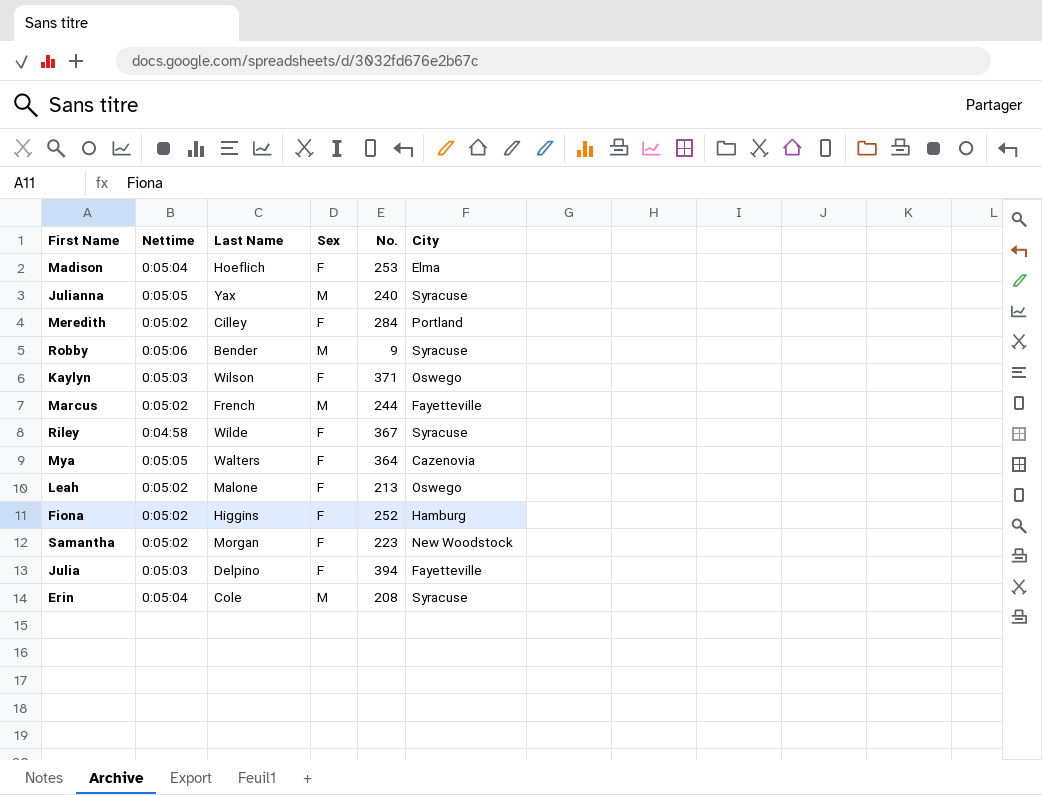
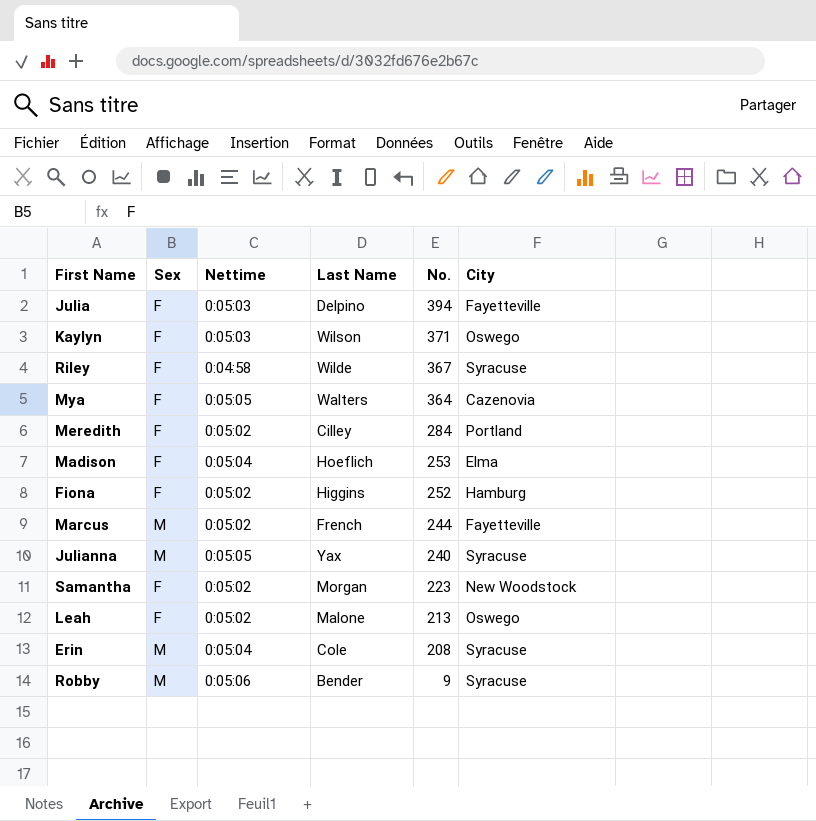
row order: none -> No. descending
column Sex | position: 4 -> 2

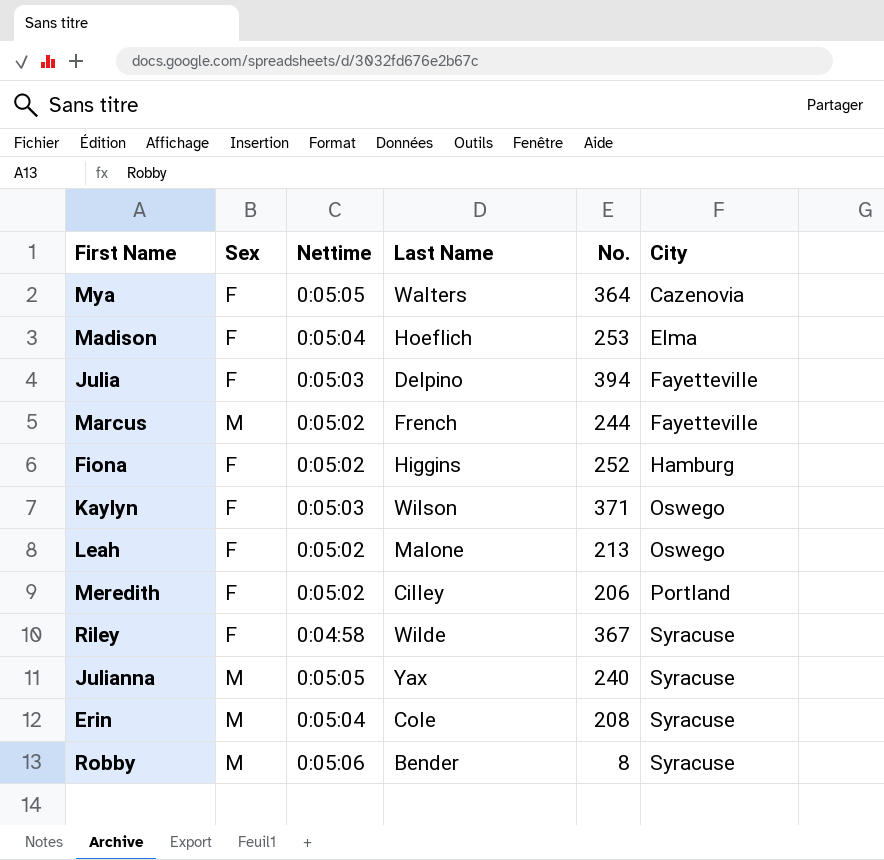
row order: No. descending -> City ascending
row Samantha: F | 0:05:02 | Morgan | 223 | New Woodstock -> none
Meredith | No.: 284 -> 206
Robby | No.: 9 -> 8

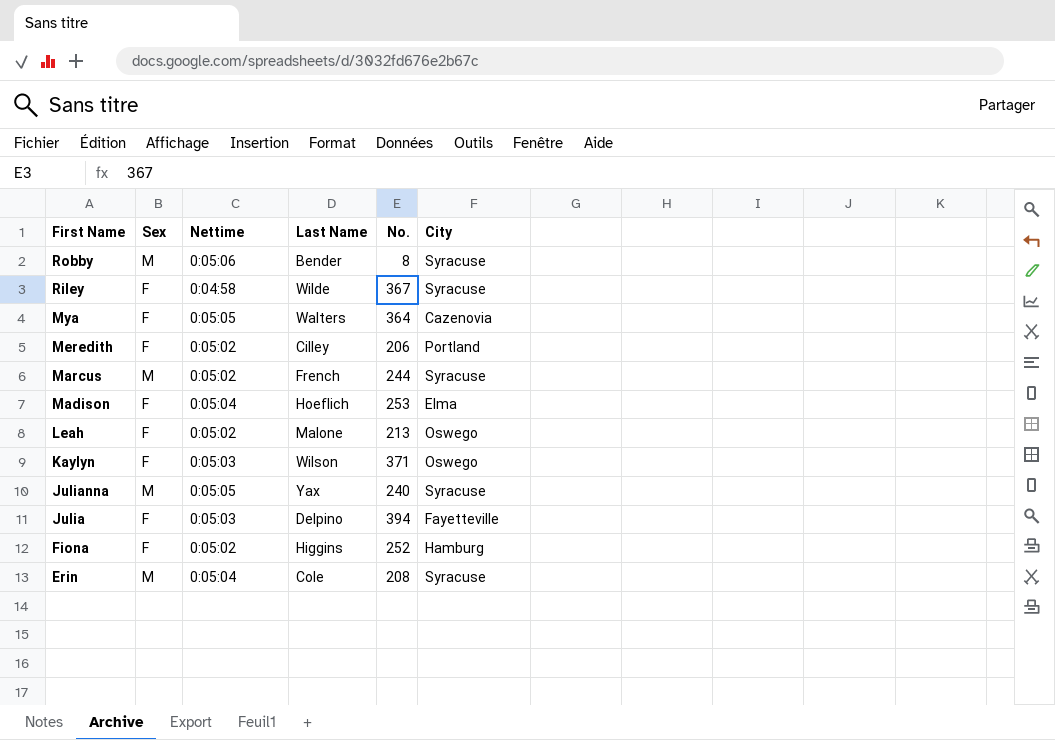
row order: City ascending -> First Name descending
Marcus | City: Fayetteville -> Syracuse

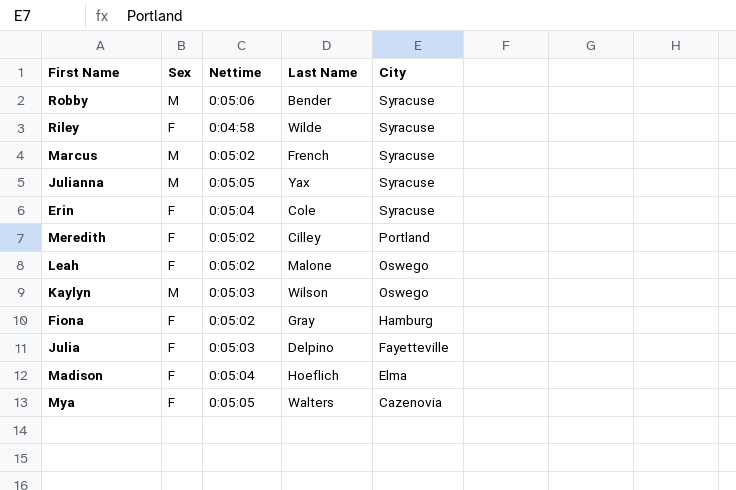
row order: First Name descending -> City descending
column No. | position: 5 -> none
Erin | Sex: M -> F
Kaylyn | Sex: F -> M
Fiona | Last Name: Higgins -> Gray

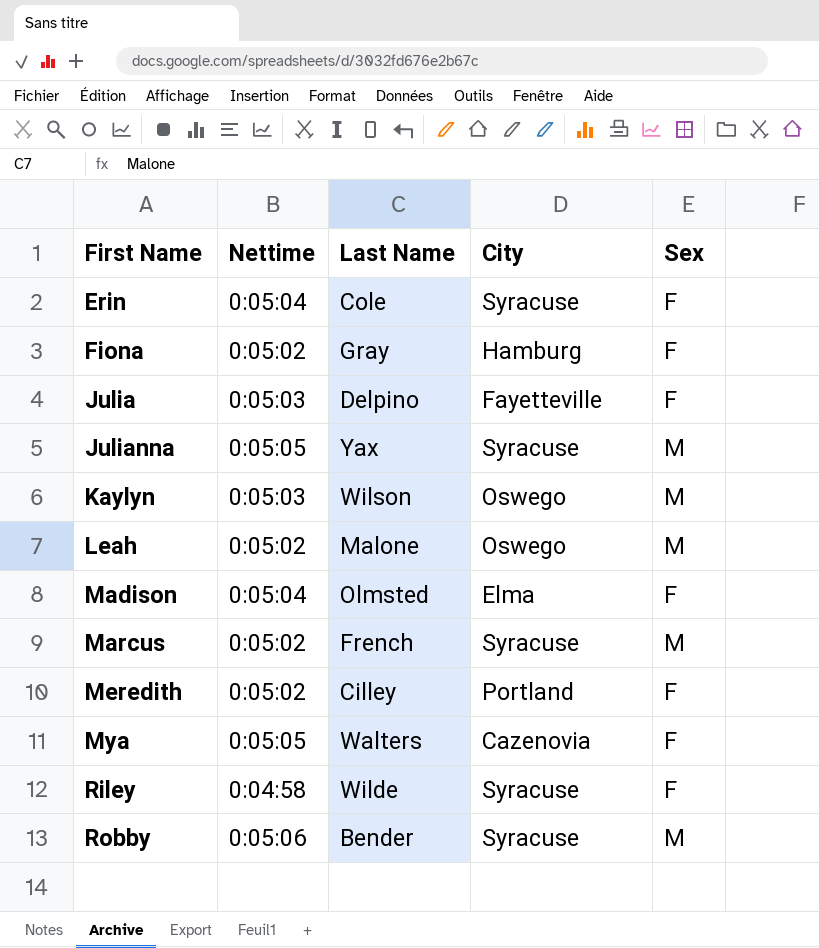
row order: City descending -> First Name ascending
column Sex | position: 2 -> 5
Leah | Sex: F -> M
Madison | Last Name: Hoeflich -> Olmsted

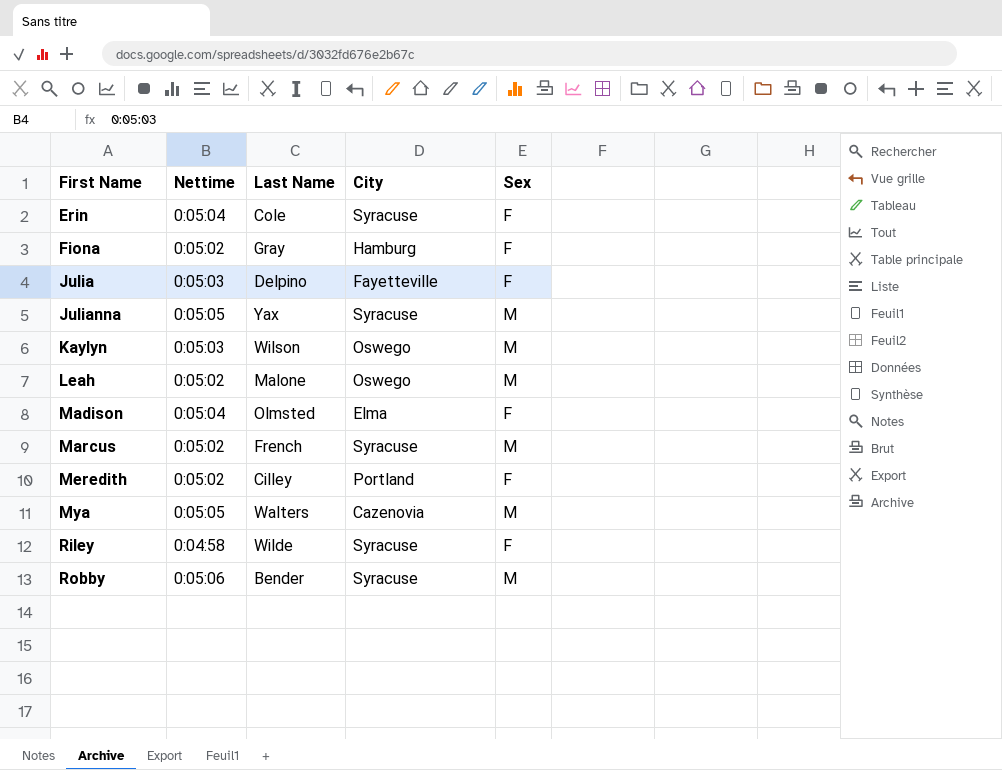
Mya | Sex: F -> M

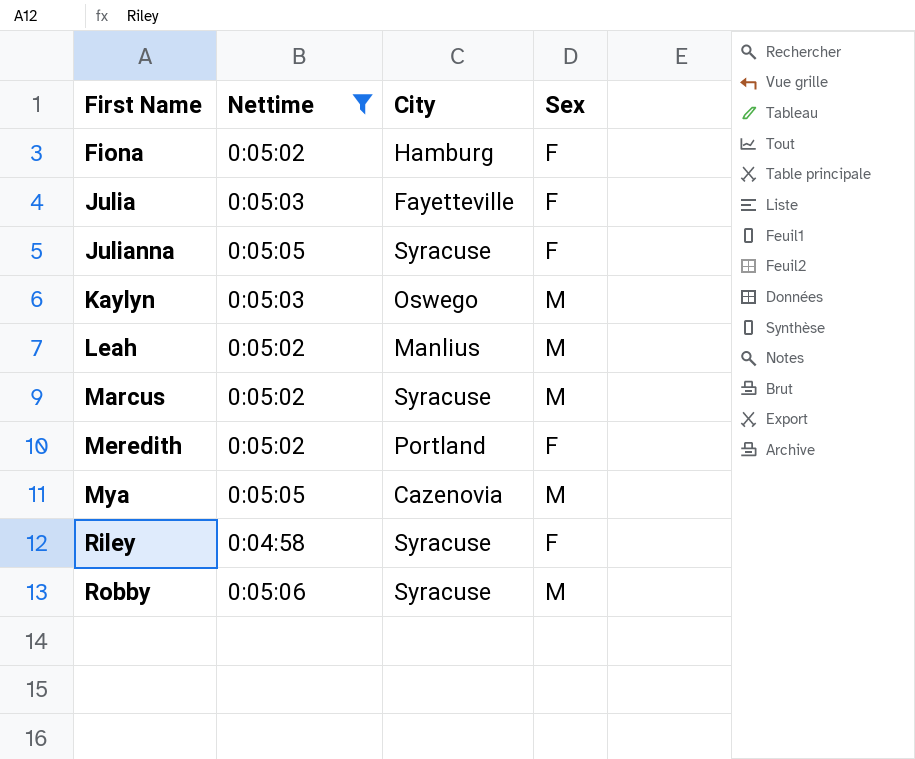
filter: none -> Nettime != 0:05:04
column Last Name | position: 3 -> none
Julianna | Sex: M -> F
Leah | City: Oswego -> Manlius

